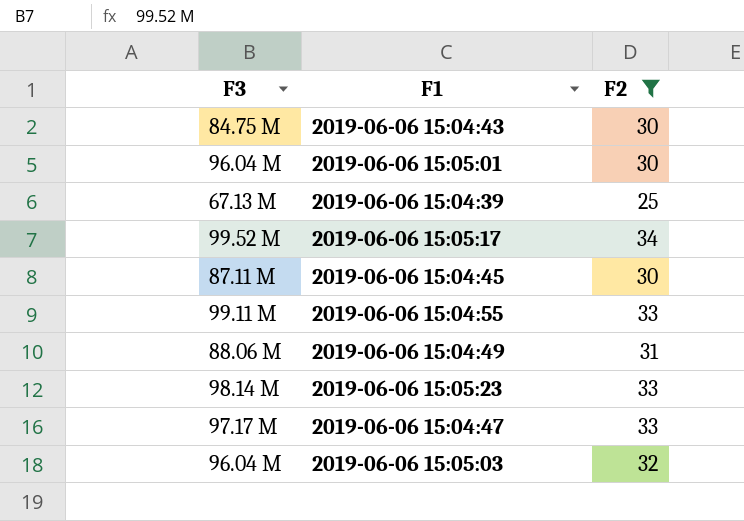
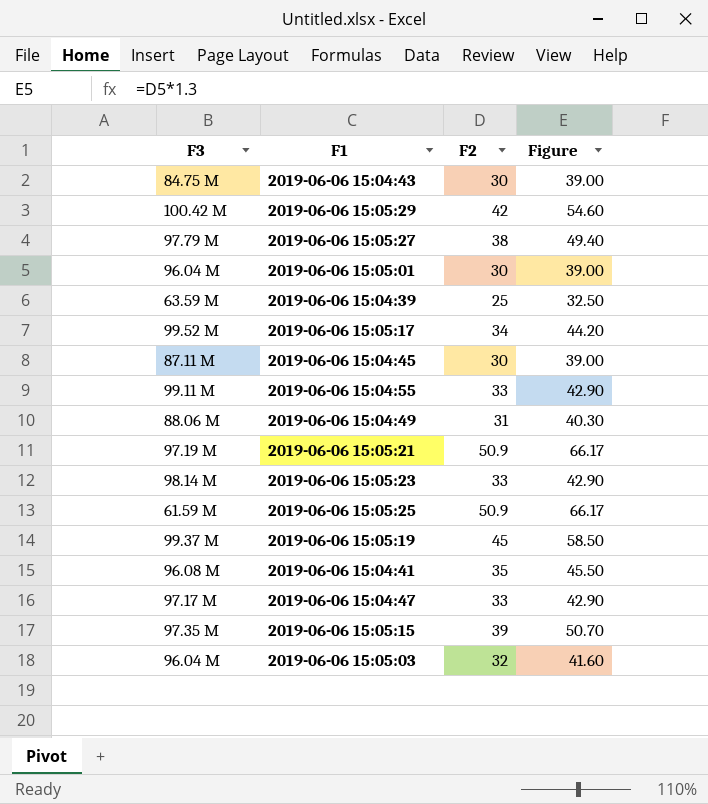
filter: F2 <= 34 -> none
column Figure | formula: none -> [F2] * 1.3
2019-06-06 15:04:39 | F3: 67.13 M -> 63.59 M

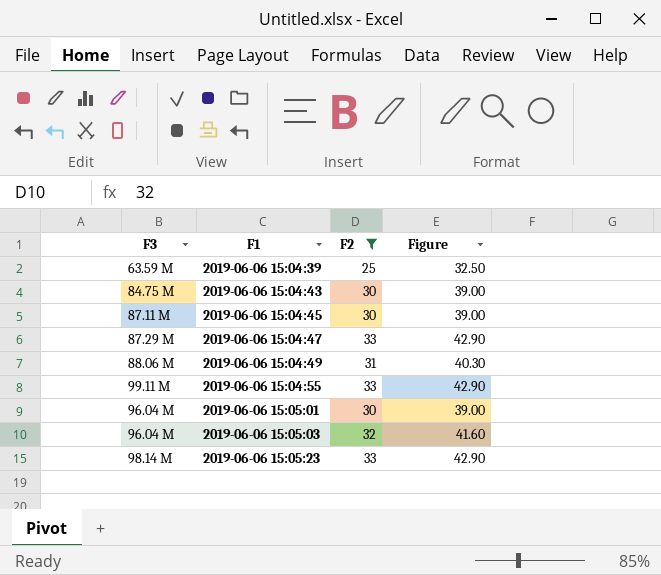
filter: none -> F2 <= 33
row order: none -> F1 ascending
2019-06-06 15:04:47 | F3: 97.17 M -> 87.29 M

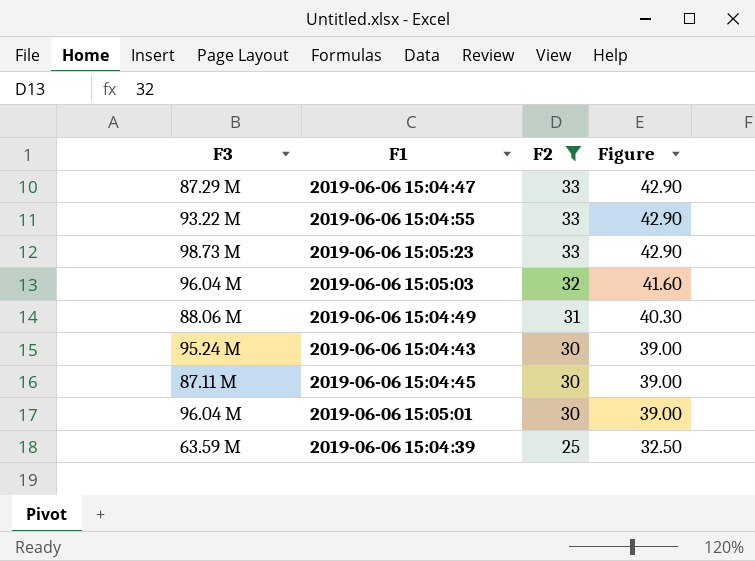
row order: F1 ascending -> F2 descending
2019-06-06 15:04:55 | F3: 99.11 M -> 93.22 M
2019-06-06 15:05:23 | F3: 98.14 M -> 98.73 M
2019-06-06 15:04:43 | F3: 84.75 M -> 95.24 M

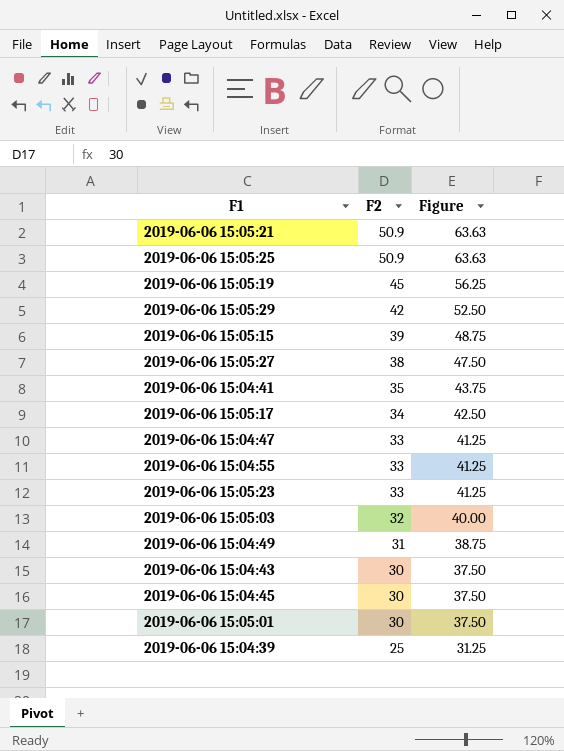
filter: F2 <= 33 -> none
column F3 | position: 1 -> none
column Figure | formula: [F2] * 1.3 -> [F2] * 1.25

